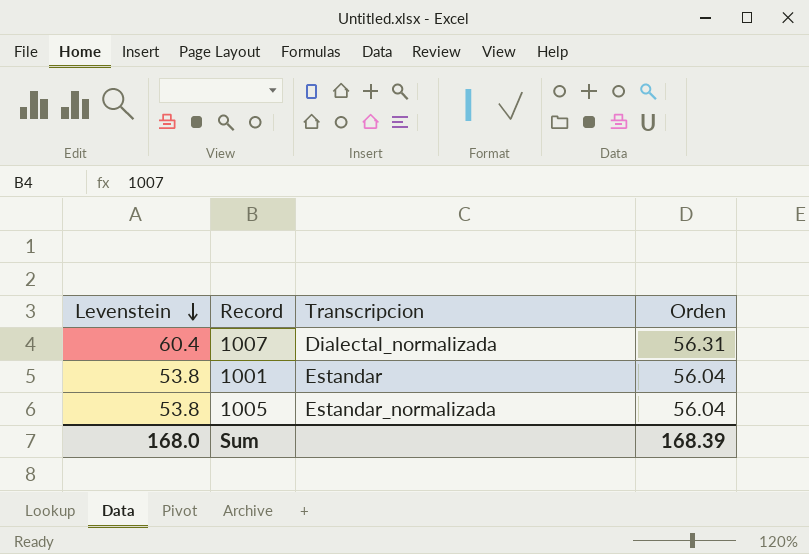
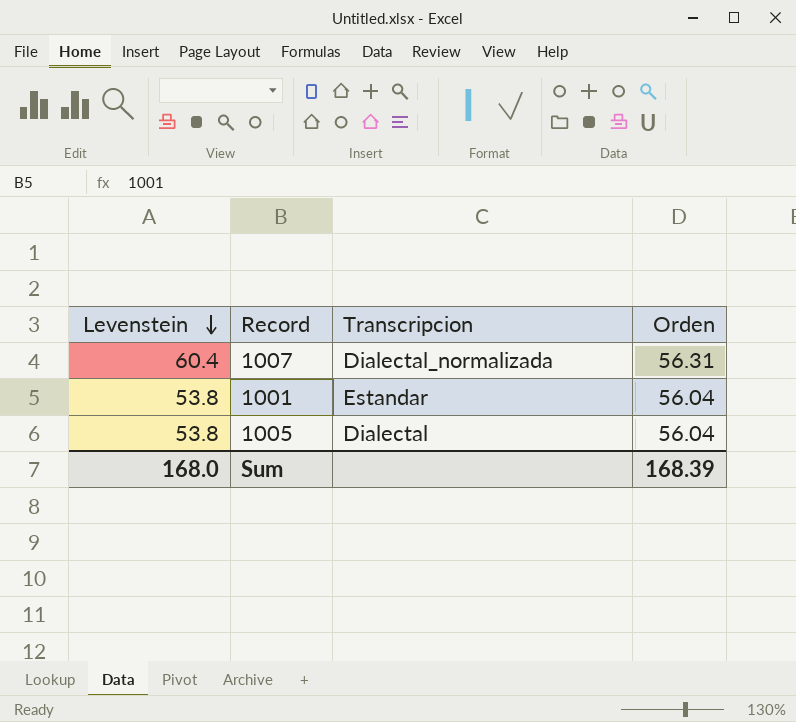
1005 | Transcripcion: Estandar_normalizada -> Dialectal

